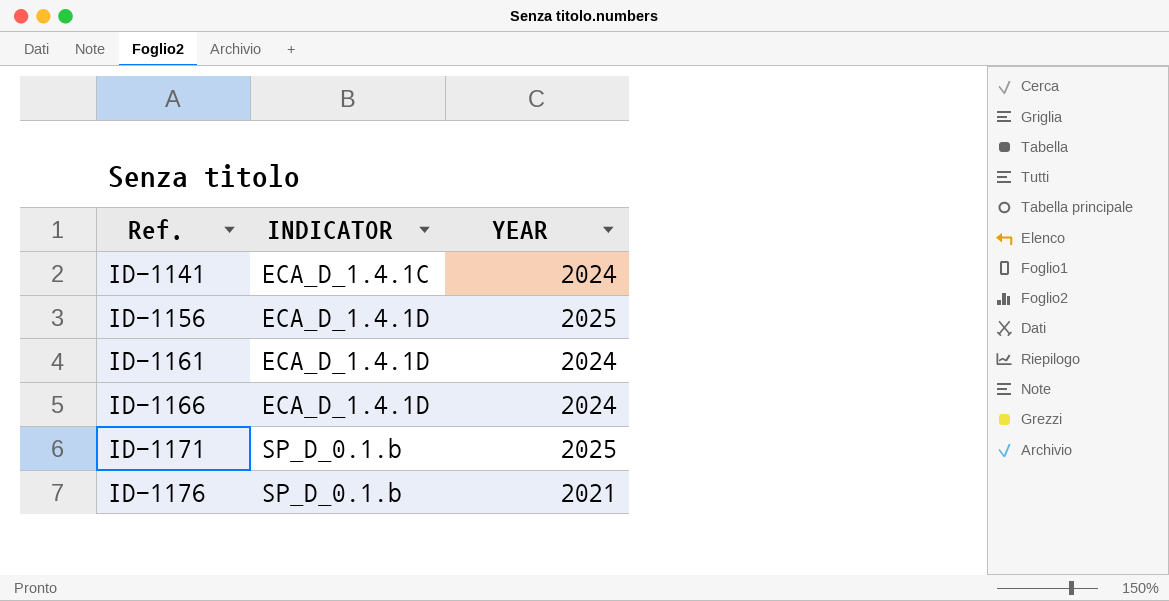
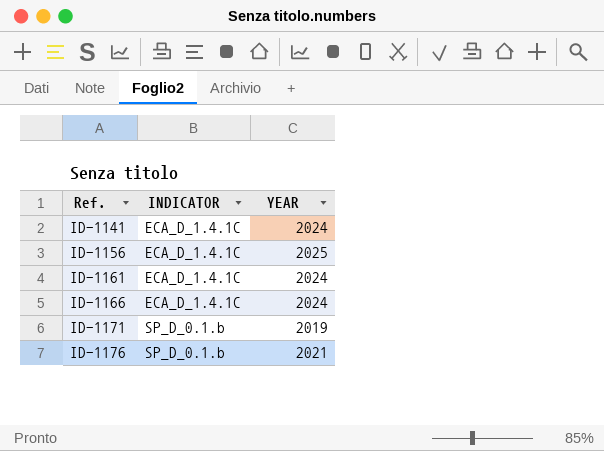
ID-1156 | INDICATOR: ECA_D_1.4.1D -> ECA_D_1.4.1C
ID-1161 | INDICATOR: ECA_D_1.4.1D -> ECA_D_1.4.1C
ID-1166 | INDICATOR: ECA_D_1.4.1D -> ECA_D_1.4.1C
ID-1171 | YEAR: 2025 -> 2019

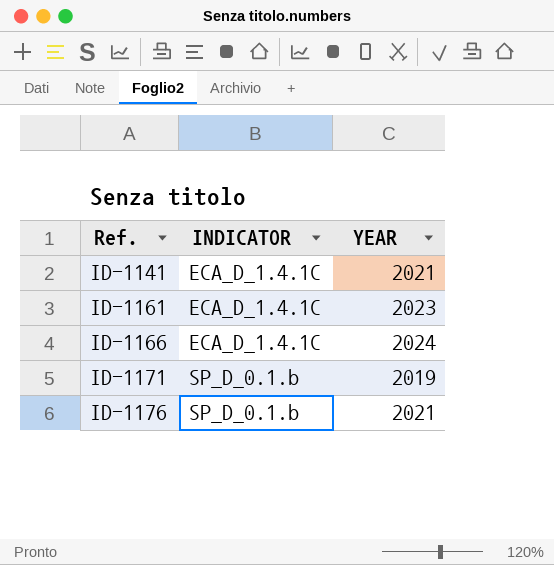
row ID-1156: ECA_D_1.4.1C | 2025 -> none
ID-1141 | YEAR: 2024 -> 2021
ID-1161 | YEAR: 2024 -> 2023

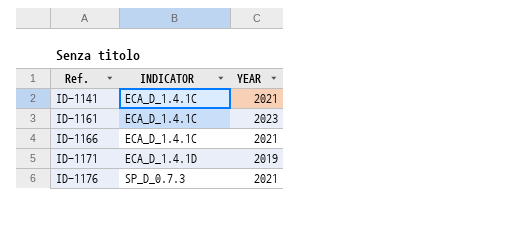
ID-1166 | YEAR: 2024 -> 2021
ID-1171 | INDICATOR: SP_D_0.1.b -> ECA_D_1.4.1D
ID-1176 | INDICATOR: SP_D_0.1.b -> SP_D_0.7.3

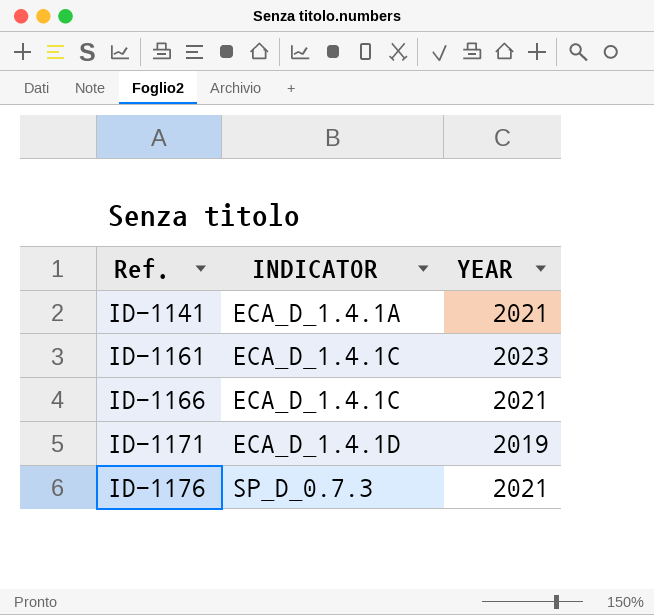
ID-1141 | INDICATOR: ECA_D_1.4.1C -> ECA_D_1.4.1A

